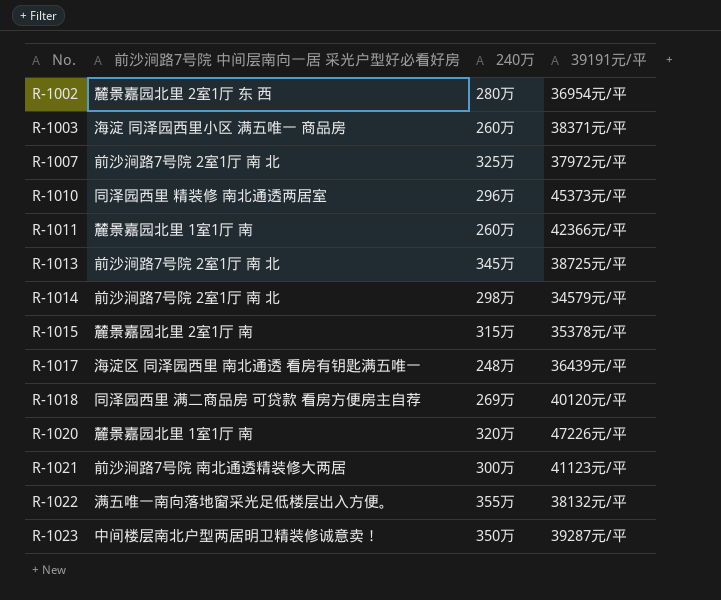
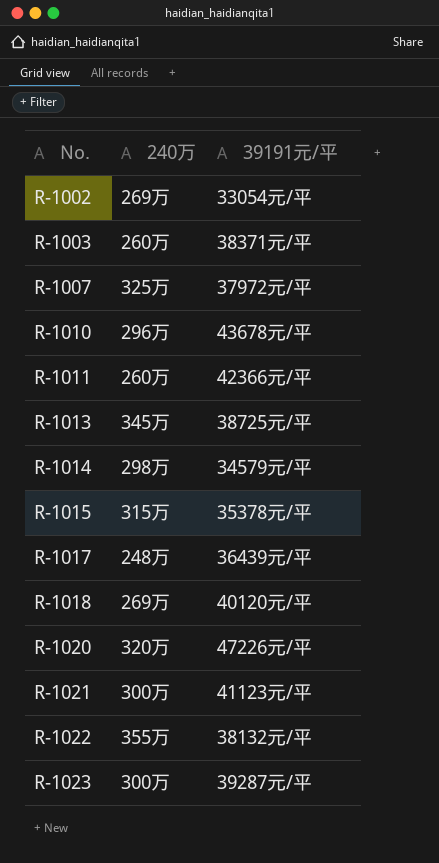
column 前沙涧路7号院 中间层南向一居 采光户型好必看好房 | position: 2 -> none
R-1002 | 240万: 280万 -> 269万
R-1002 | 39191元/平: 36954元/平 -> 33054元/平
R-1010 | 39191元/平: 45373元/平 -> 43678元/平
R-1023 | 240万: 350万 -> 300万

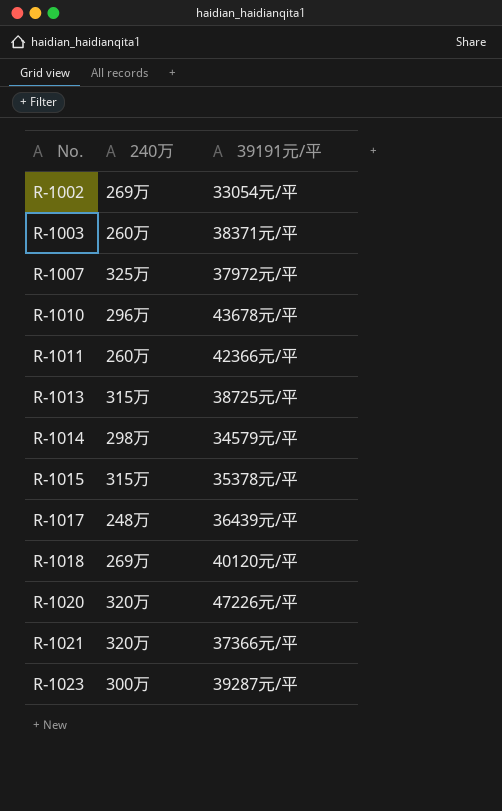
row R-1022: 355万 | 38132元/平 -> none
R-1013 | 240万: 345万 -> 315万
R-1021 | 240万: 300万 -> 320万
R-1021 | 39191元/平: 41123元/平 -> 37366元/平

